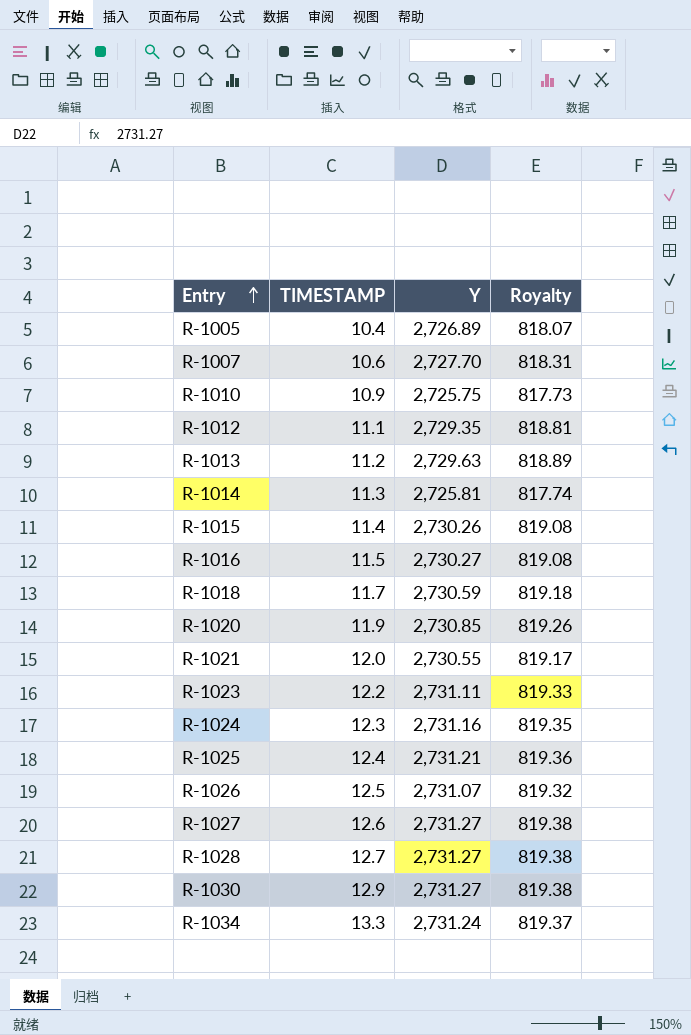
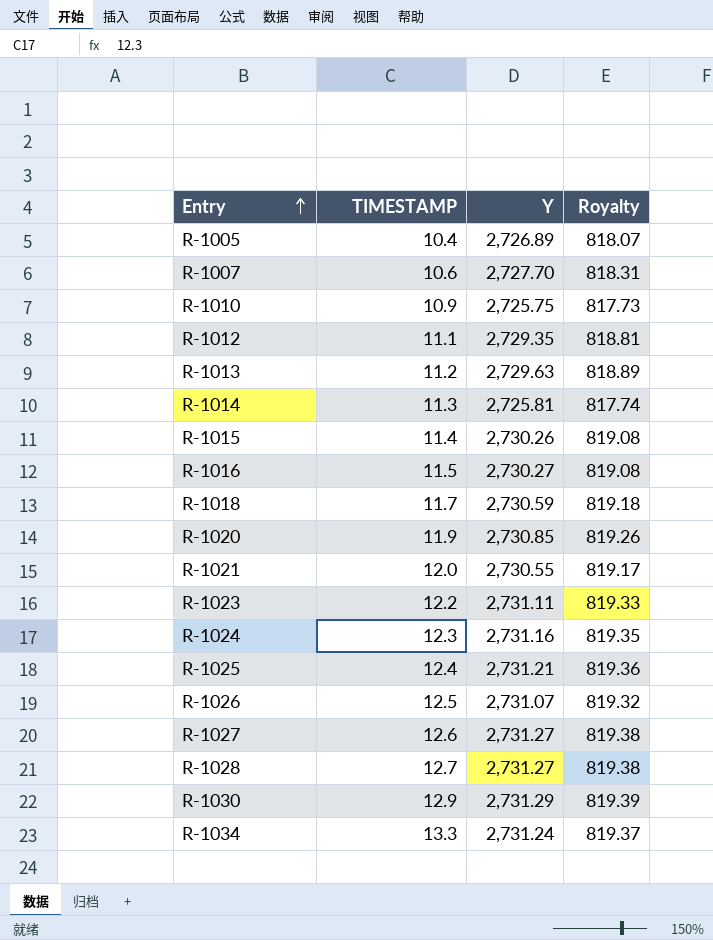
R-1030 | Y: 2,731.27 -> 2,731.29
R-1030 | Royalty: 819.38 -> 819.39

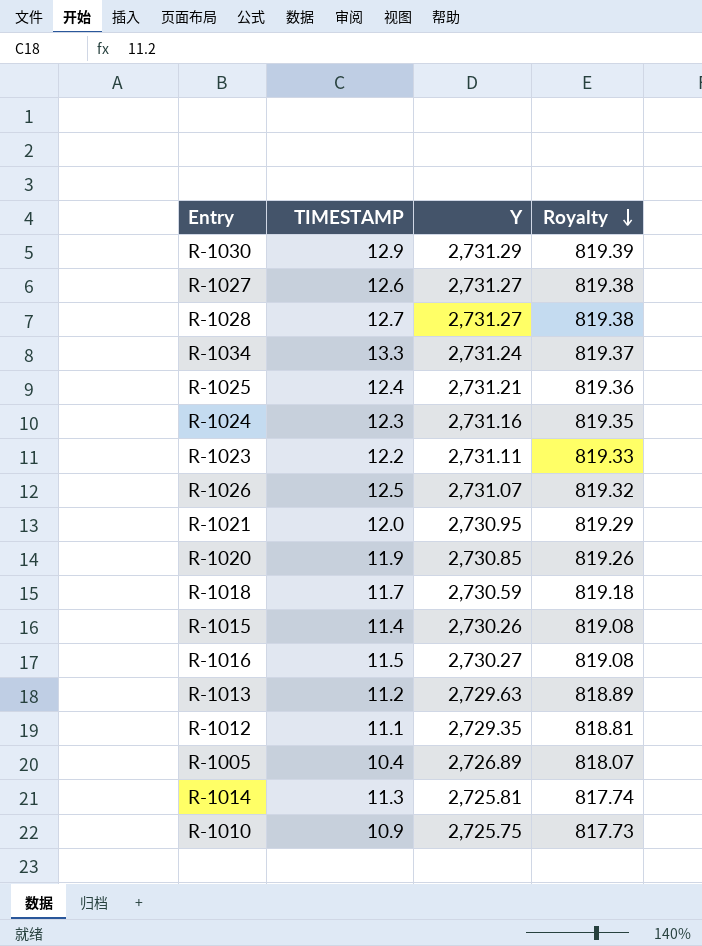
row order: Entry ascending -> Royalty descending
row R-1007: 10.6 | 2,727.70 | 818.31 -> none
R-1021 | Y: 2,730.55 -> 2,730.95
R-1021 | Royalty: 819.17 -> 819.29

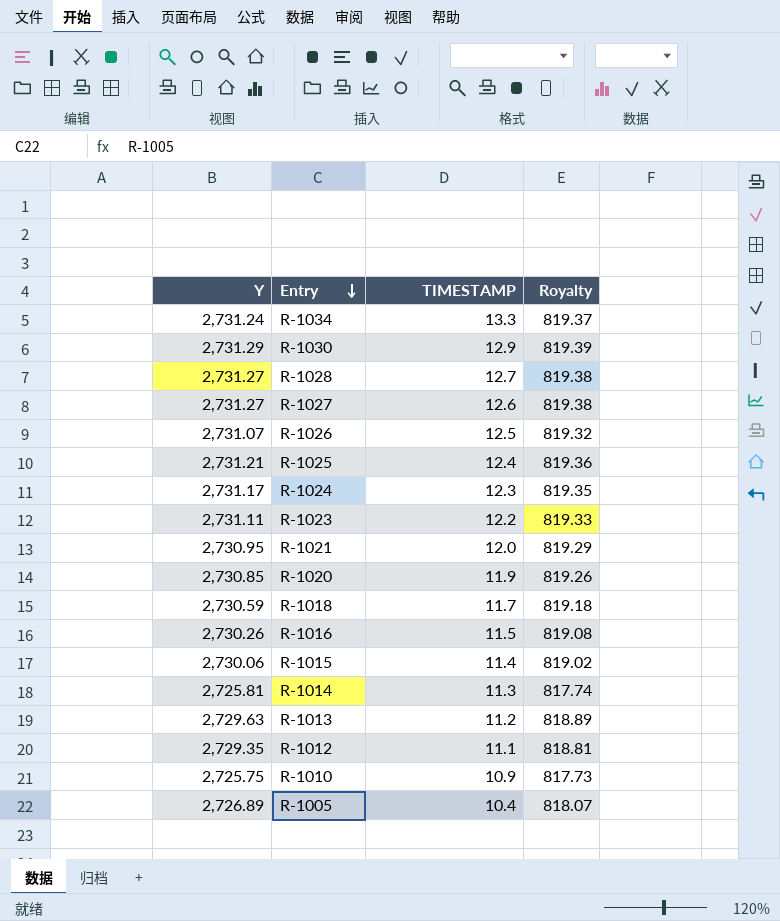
row order: Royalty descending -> Entry descending
column Y | position: 3 -> 1
R-1024 | Y: 2,731.16 -> 2,731.17
R-1016 | Y: 2,730.27 -> 2,730.26
R-1015 | Y: 2,730.26 -> 2,730.06
R-1015 | Royalty: 819.08 -> 819.02

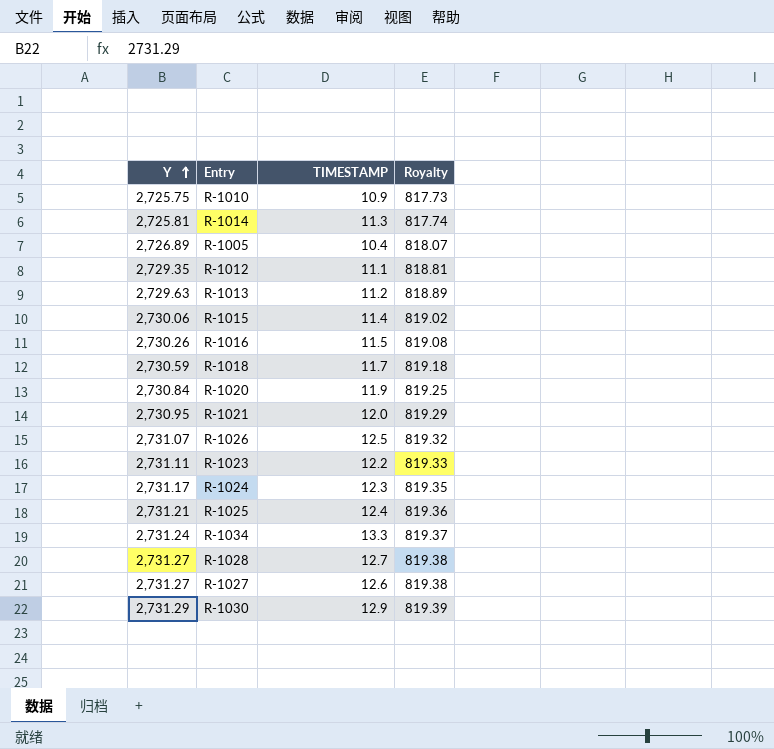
row order: Entry descending -> Y ascending
R-1020 | Y: 2,730.85 -> 2,730.84
R-1020 | Royalty: 819.26 -> 819.25

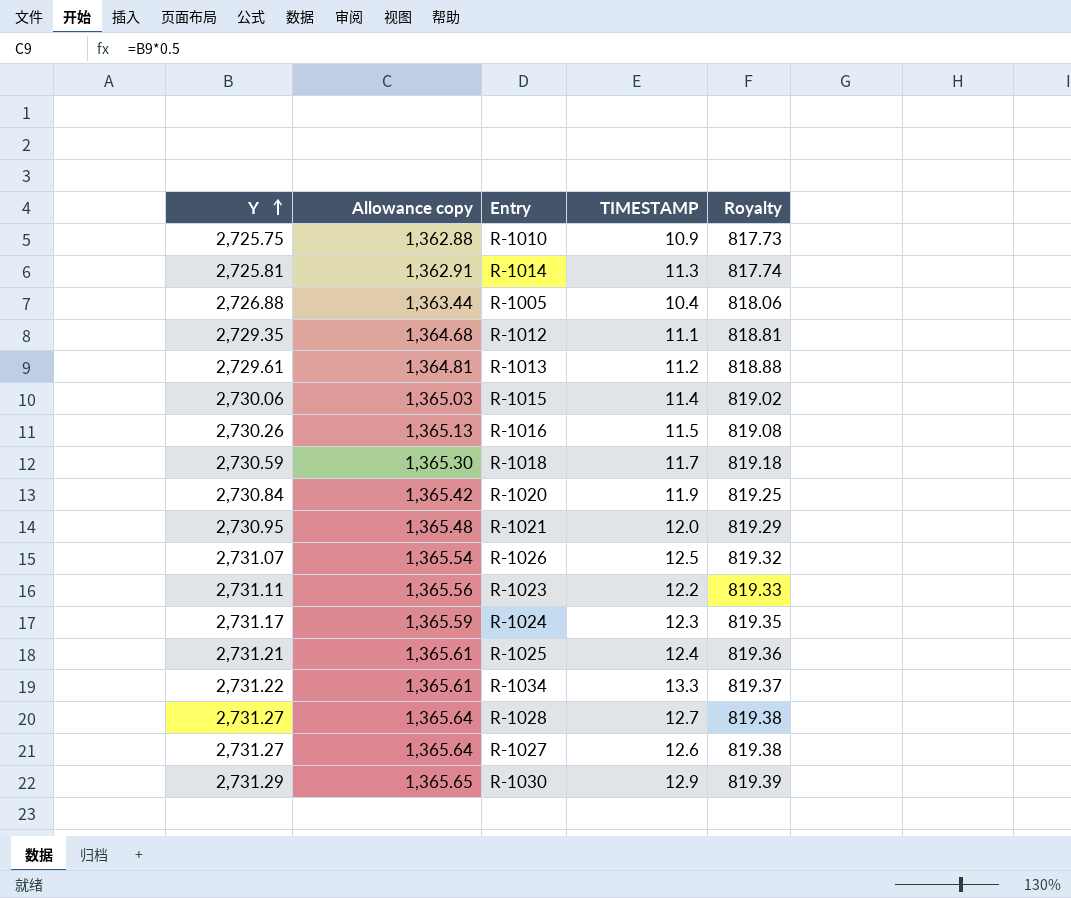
column Allowance copy | formula: none -> [Y] * 0.5
R-1005 | Y: 2,726.89 -> 2,726.88
R-1005 | Royalty: 818.07 -> 818.06
R-1013 | Y: 2,729.63 -> 2,729.61
R-1013 | Royalty: 818.89 -> 818.88
R-1034 | Y: 2,731.24 -> 2,731.22

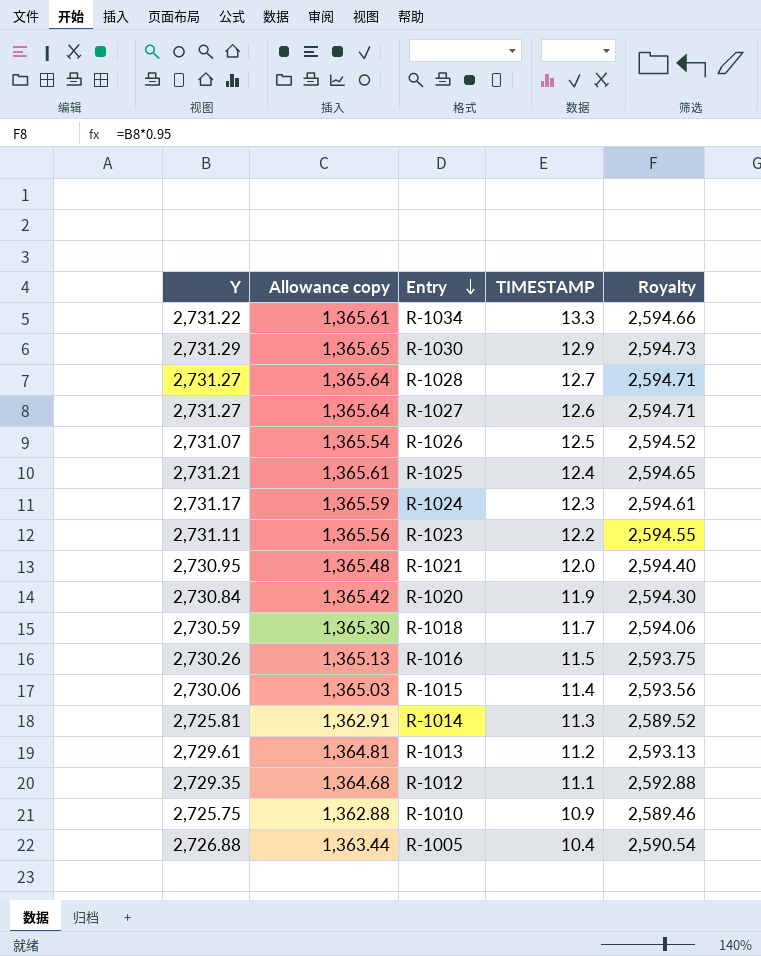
row order: Y ascending -> Entry descending
column Royalty | formula: [Y] * 0.3 -> [Y] * 0.95

